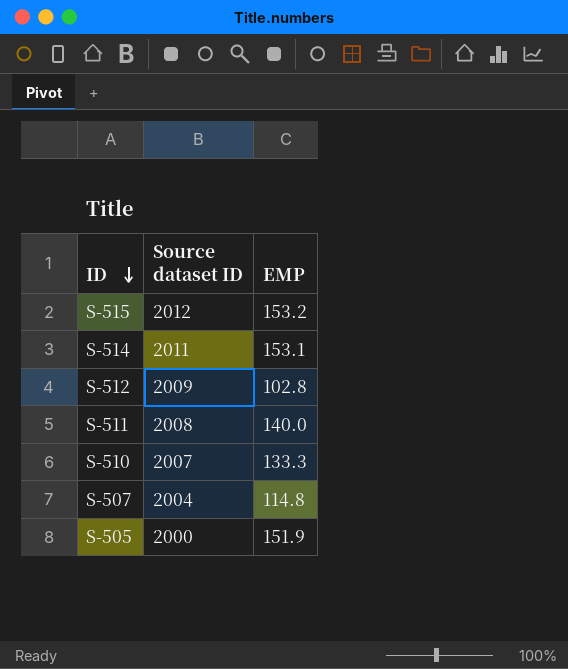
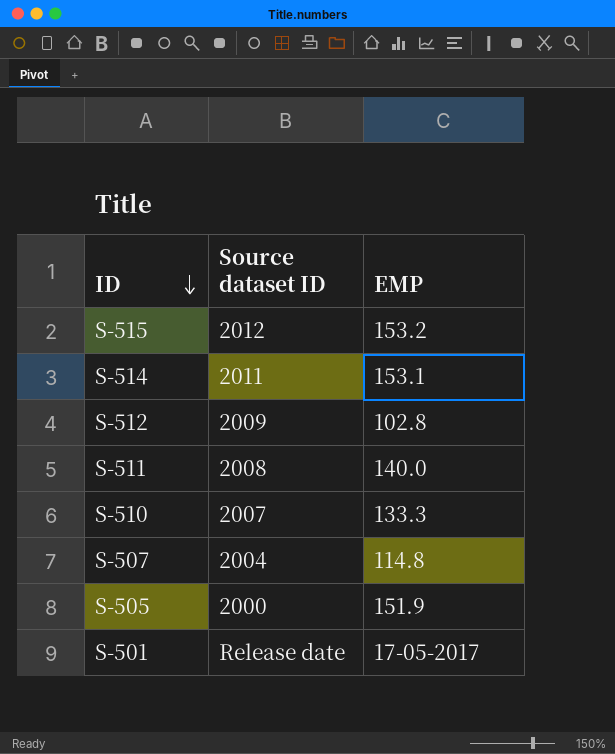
row S-501: none -> Release date | 17-05-2017

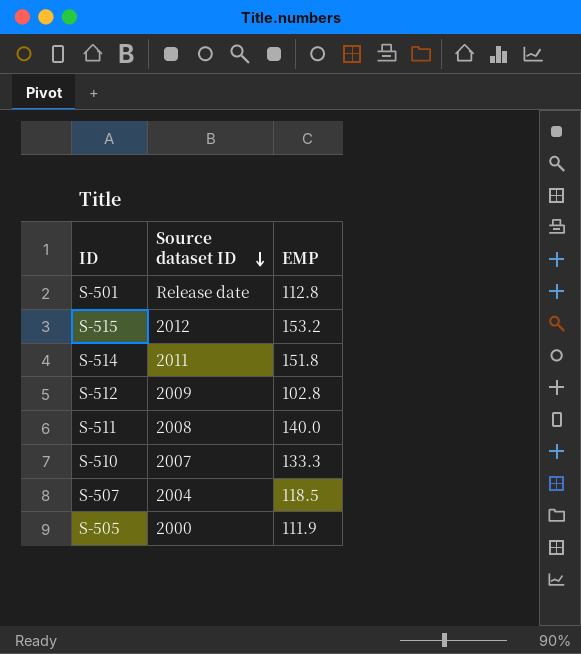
row order: ID descending -> Source dataset ID descending
S-501 | EMP: 17-05-2017 -> 112.8
S-514 | EMP: 153.1 -> 151.8
S-507 | EMP: 114.8 -> 118.5
S-505 | EMP: 151.9 -> 111.9

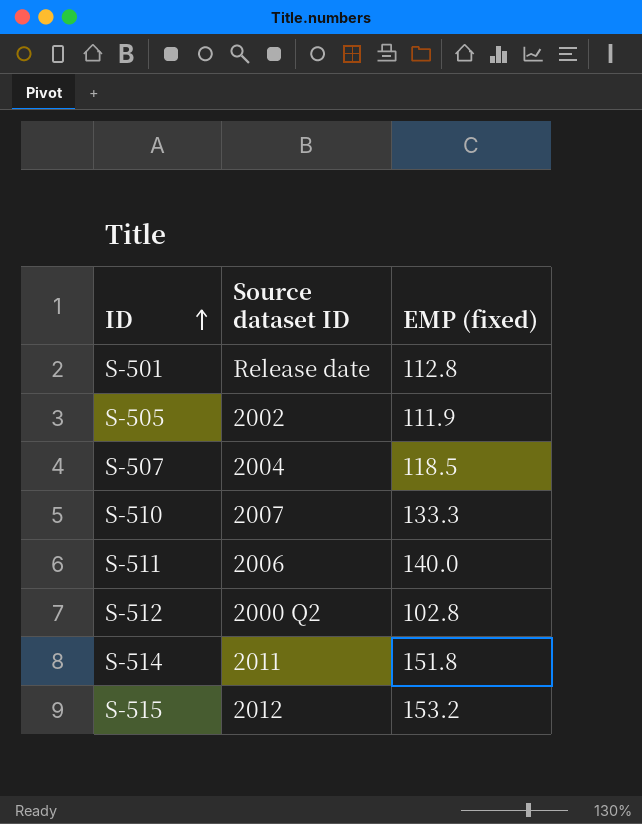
row order: Source dataset ID descending -> ID ascending
column name: EMP -> EMP (fixed)
S-505 | Source dataset ID: 2000 -> 2002
S-511 | Source dataset ID: 2008 -> 2006
S-512 | Source dataset ID: 2009 -> 2000 Q2

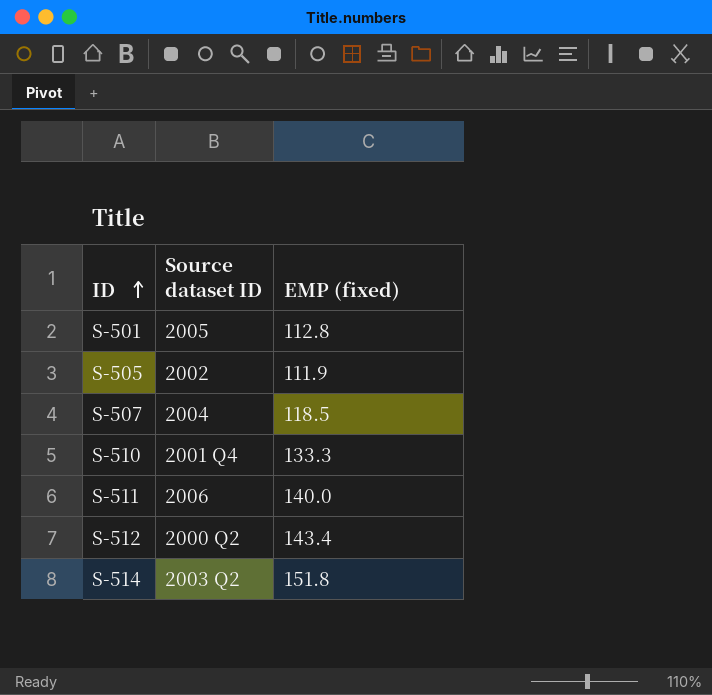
row S-515: 2012 | 153.2 -> none
S-501 | Source dataset ID: Release date -> 2005
S-510 | Source dataset ID: 2007 -> 2001 Q4
S-512 | EMP (fixed): 102.8 -> 143.4
S-514 | Source dataset ID: 2011 -> 2003 Q2

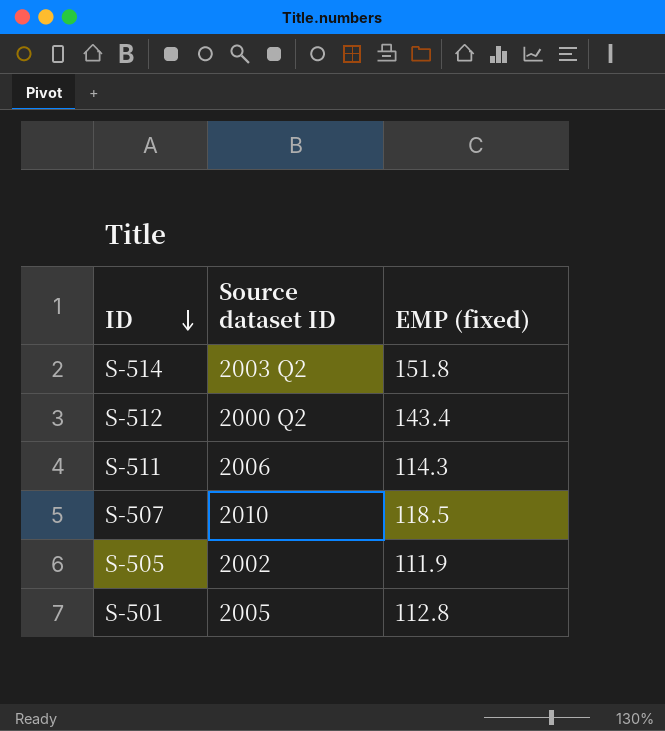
row order: ID ascending -> ID descending
row S-510: 2001 Q4 | 133.3 -> none
S-511 | EMP (fixed): 140.0 -> 114.3
S-507 | Source dataset ID: 2004 -> 2010

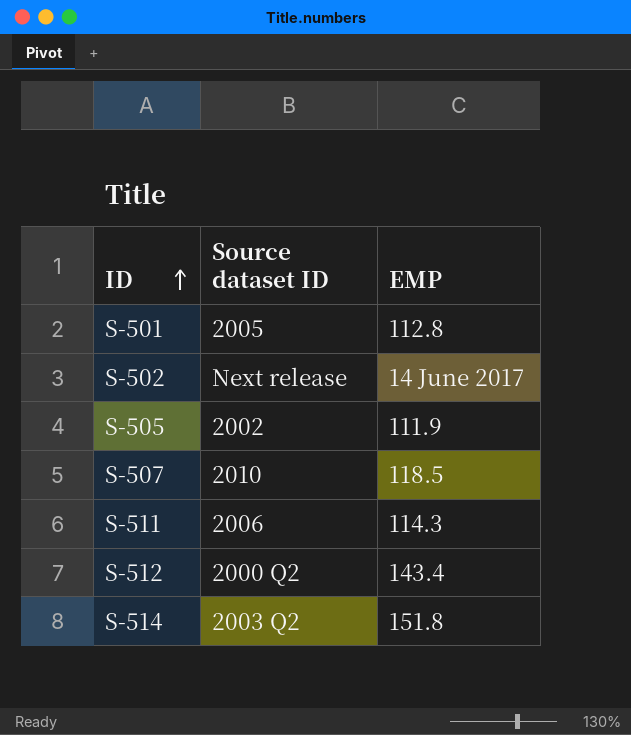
row order: ID descending -> ID ascending
column name: EMP (fixed) -> EMP
row S-502: none -> Next release | 14 June 2017

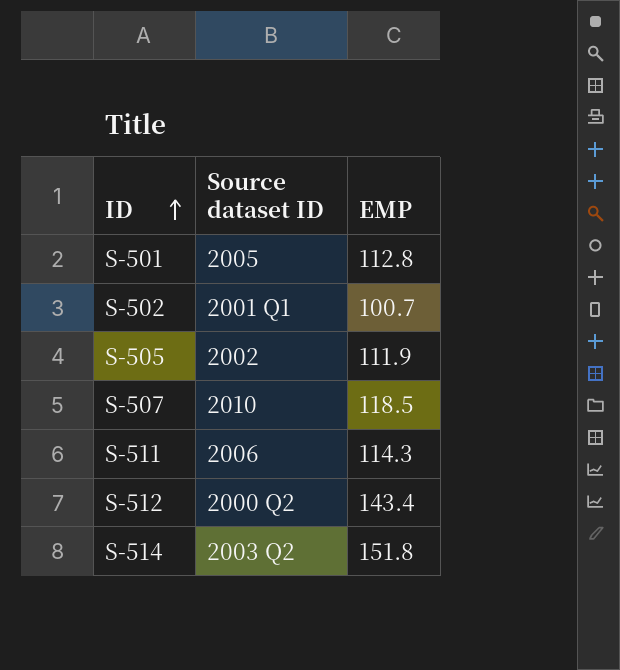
S-502 | Source dataset ID: Next release -> 2001 Q1
S-502 | EMP: 14 June 2017 -> 100.7

